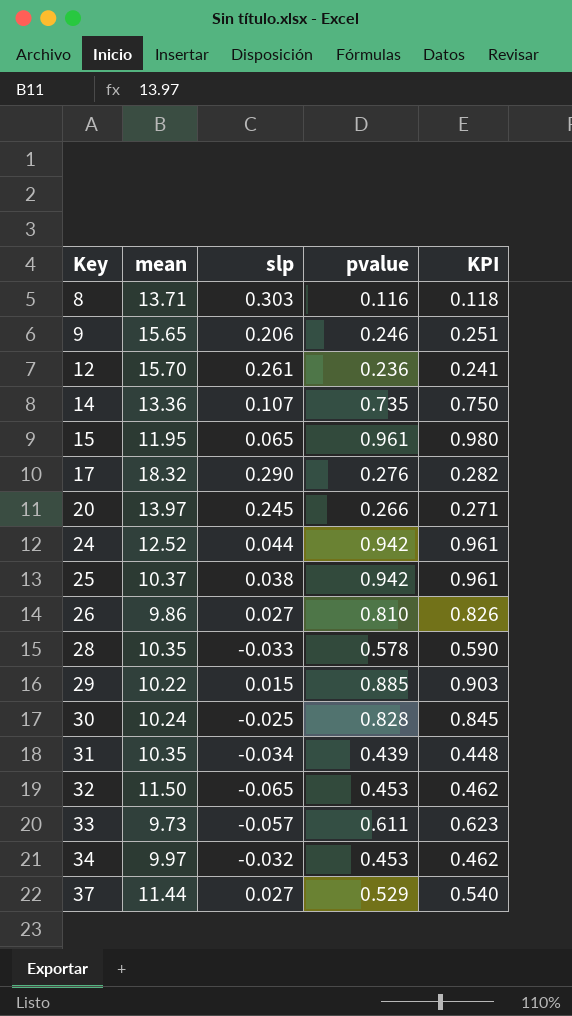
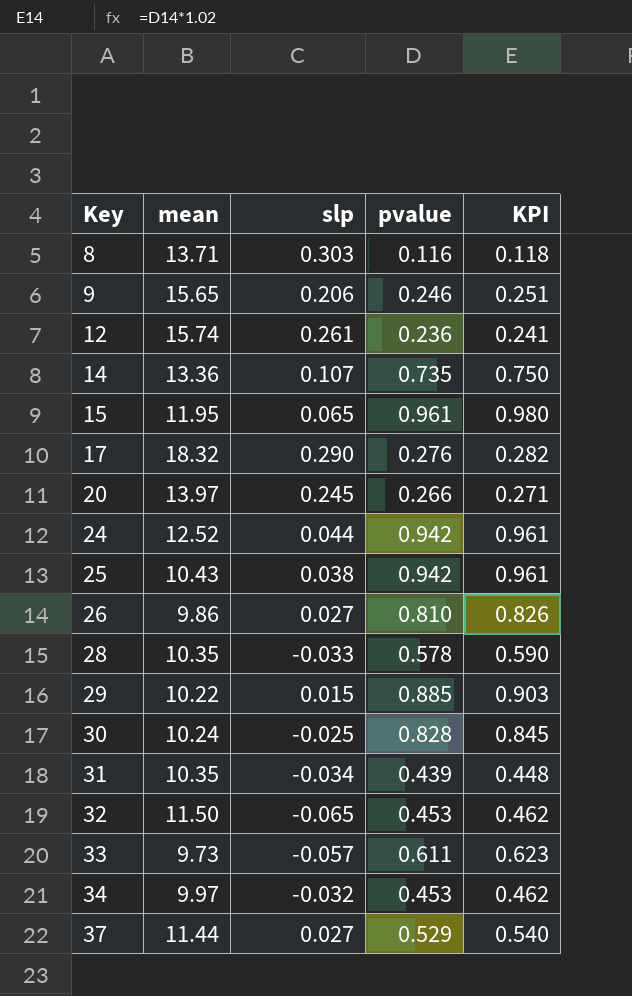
12 | mean: 15.70 -> 15.74
25 | mean: 10.37 -> 10.43

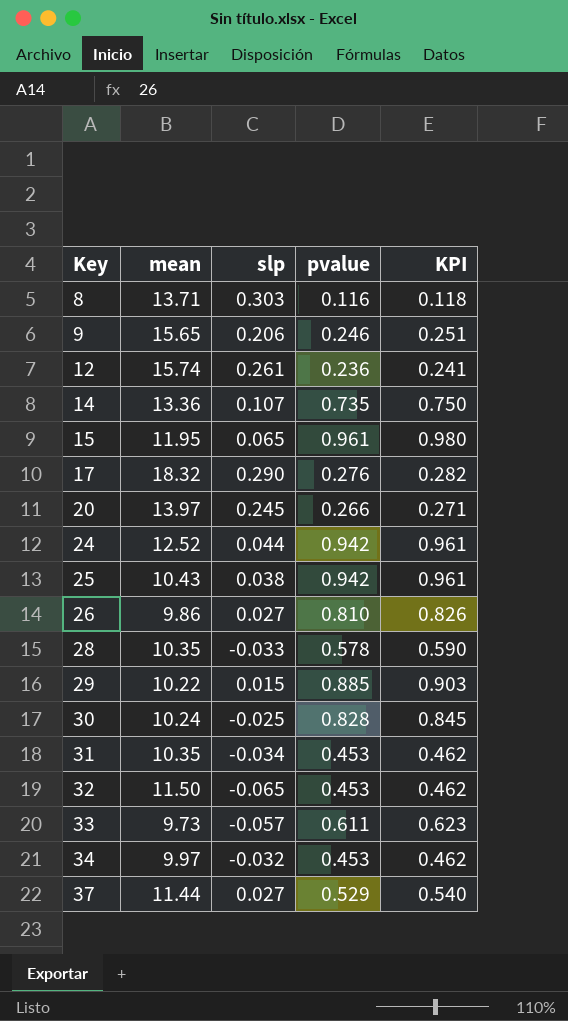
31 | pvalue: 0.439 -> 0.453
31 | KPI: 0.448 -> 0.462

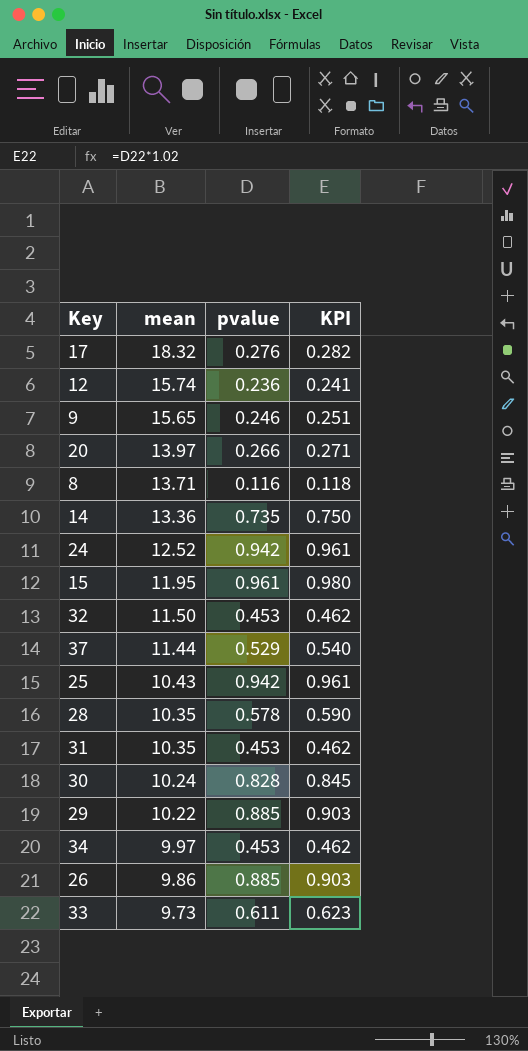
row order: Key ascending -> mean descending
column slp | position: 3 -> none
26 | pvalue: 0.810 -> 0.885
26 | KPI: 0.826 -> 0.903

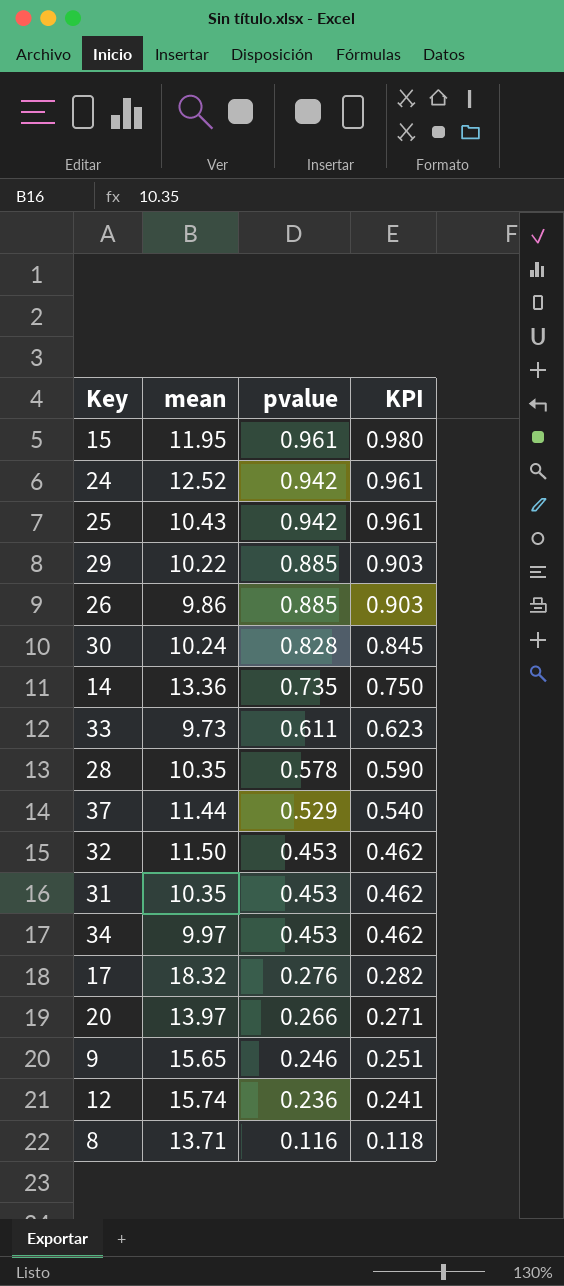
row order: mean descending -> pvalue descending

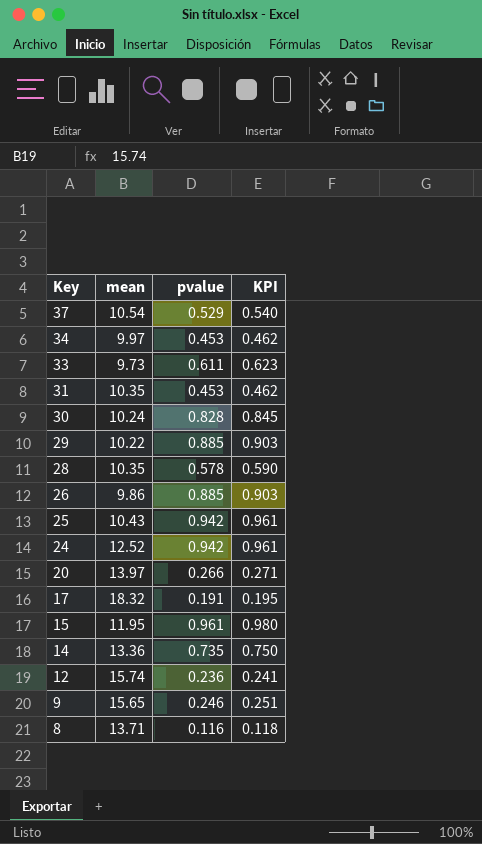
row order: pvalue descending -> Key descending
row 32: 11.50 | 0.453 | 0.462 -> none
37 | mean: 11.44 -> 10.54
17 | pvalue: 0.276 -> 0.191
17 | KPI: 0.282 -> 0.195

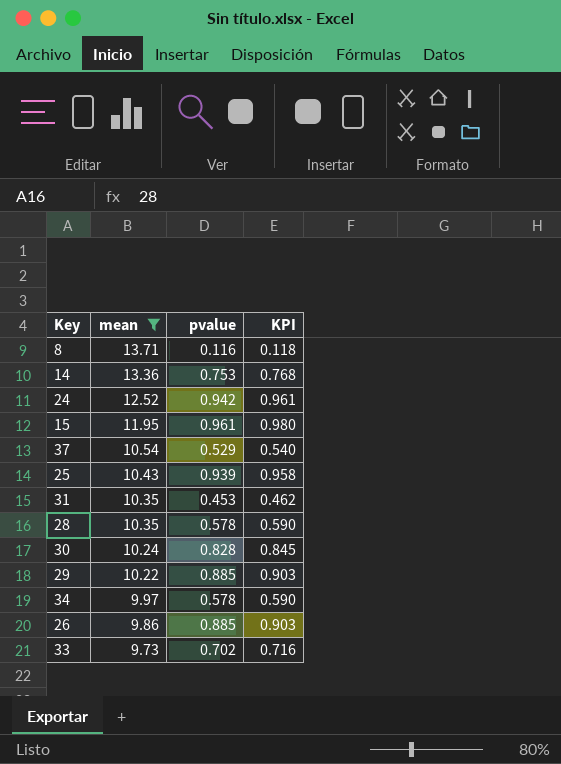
filter: none -> mean <= 13.71
row order: Key descending -> mean descending
14 | pvalue: 0.735 -> 0.753
14 | KPI: 0.750 -> 0.768
25 | pvalue: 0.942 -> 0.939
25 | KPI: 0.961 -> 0.958
34 | pvalue: 0.453 -> 0.578
34 | KPI: 0.462 -> 0.590
33 | pvalue: 0.611 -> 0.702
33 | KPI: 0.623 -> 0.716

